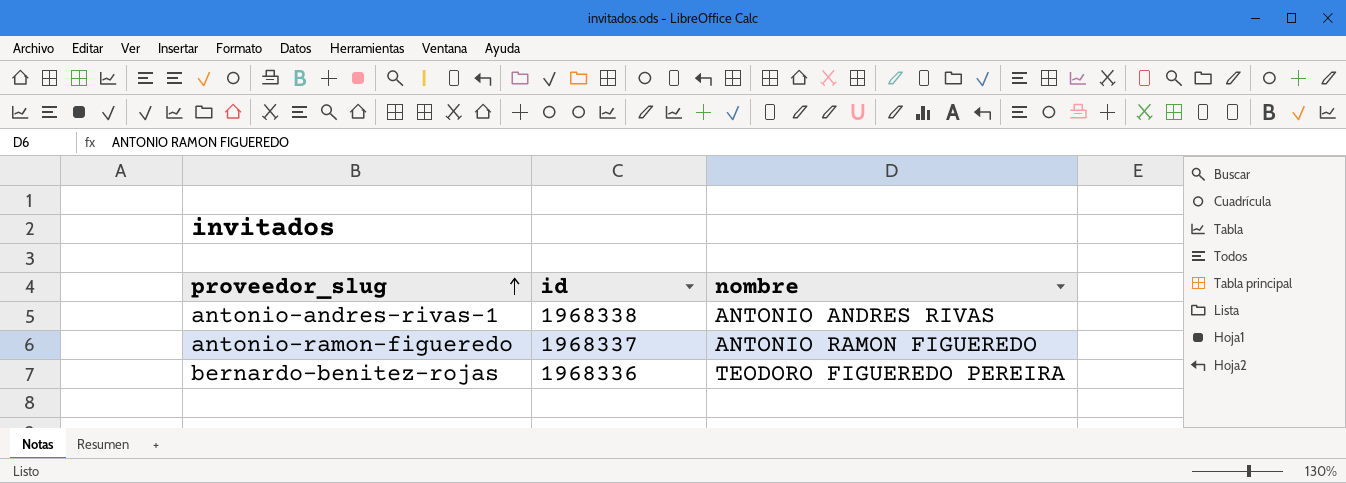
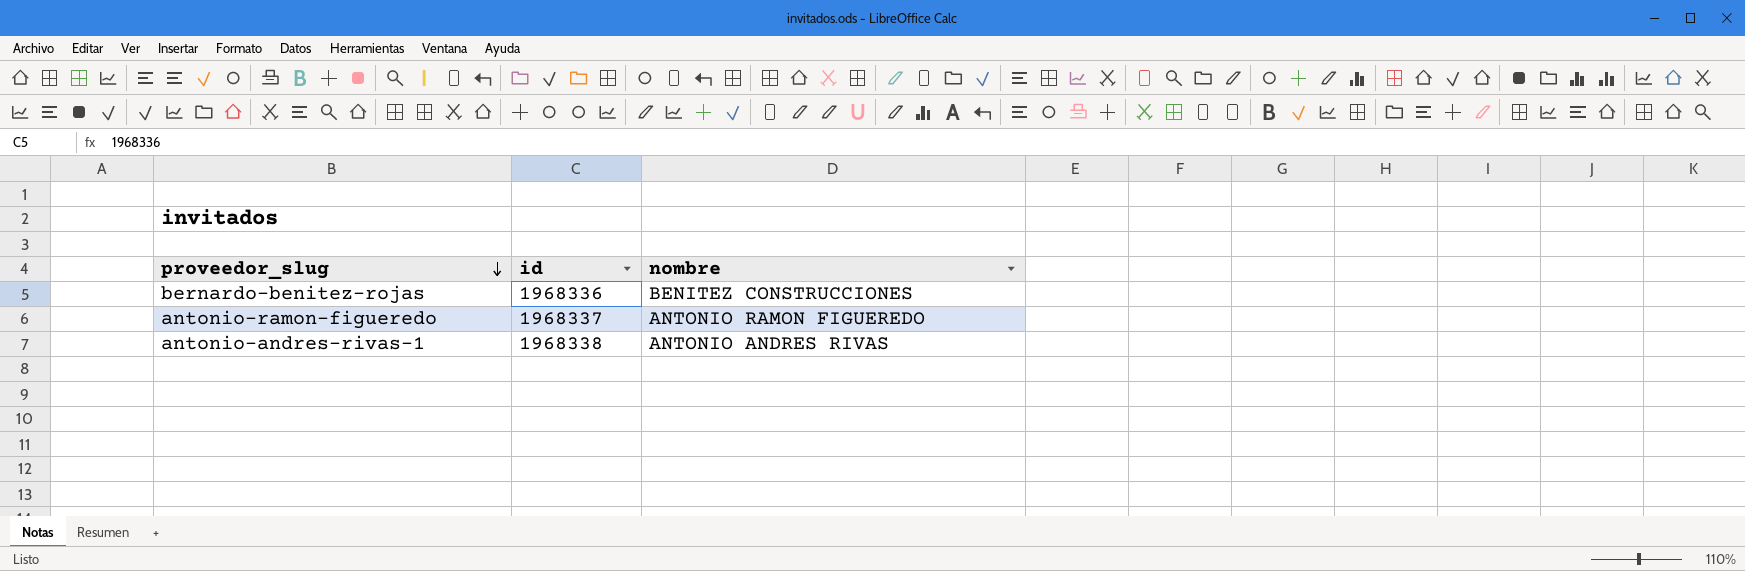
row order: proveedor_slug ascending -> proveedor_slug descending
bernardo-benitez-rojas | nombre: TEODORO FIGUEREDO PEREIRA -> BENITEZ CONSTRUCCIONES

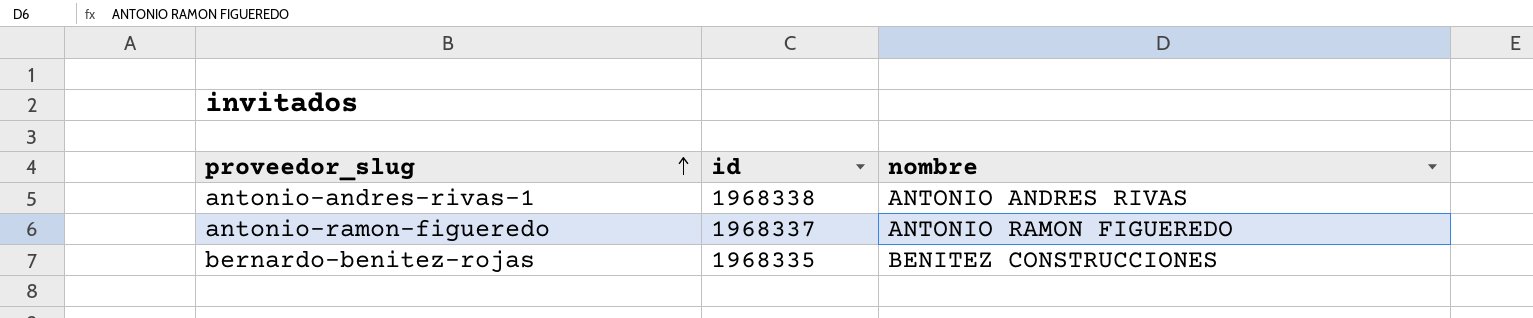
row order: proveedor_slug descending -> proveedor_slug ascending
bernardo-benitez-rojas | id: 1968336 -> 1968335

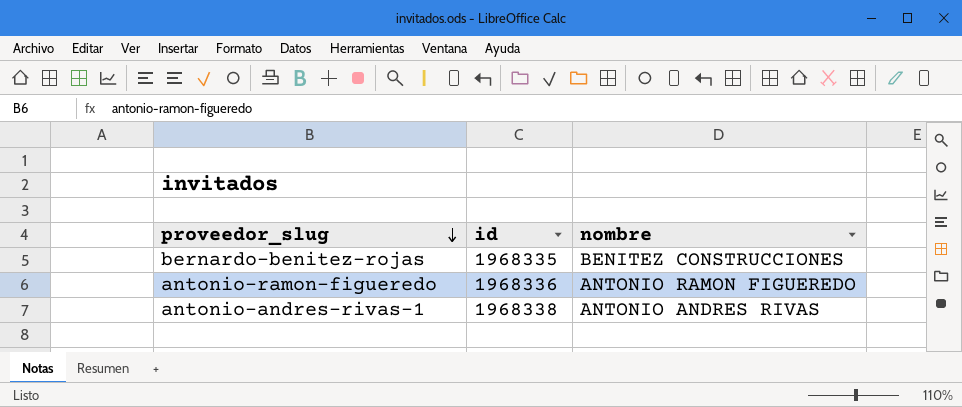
row order: proveedor_slug ascending -> proveedor_slug descending
antonio-ramon-figueredo | id: 1968337 -> 1968336

